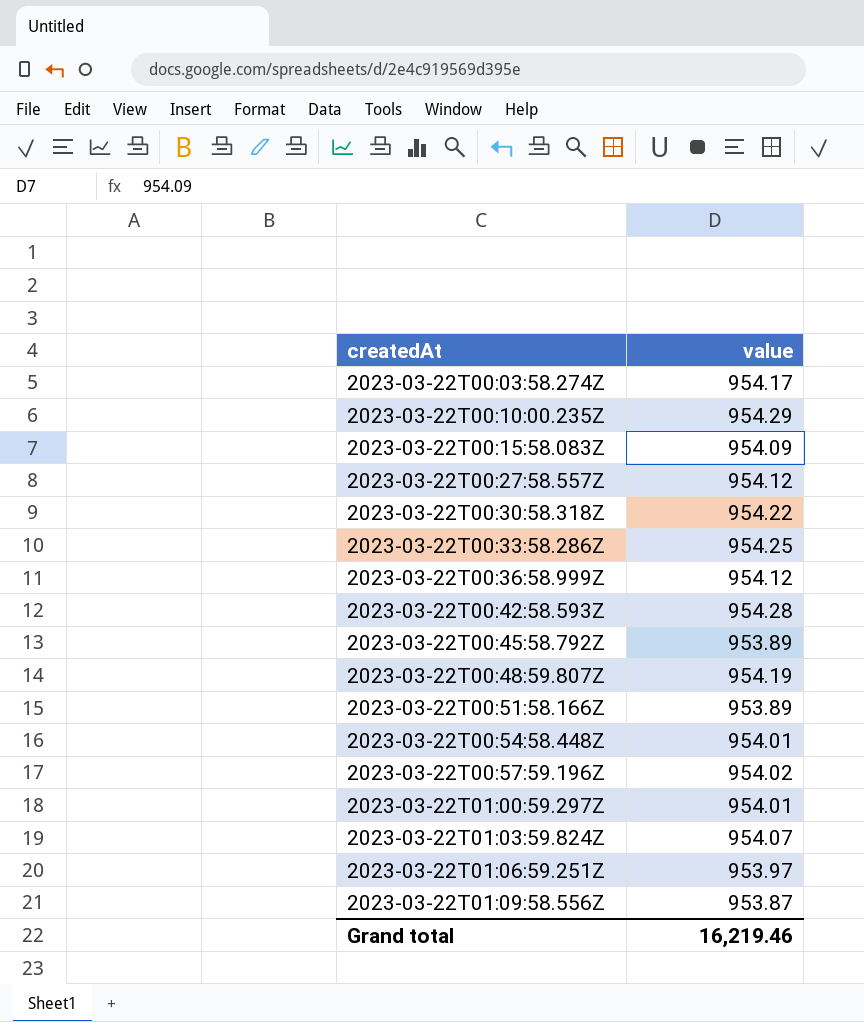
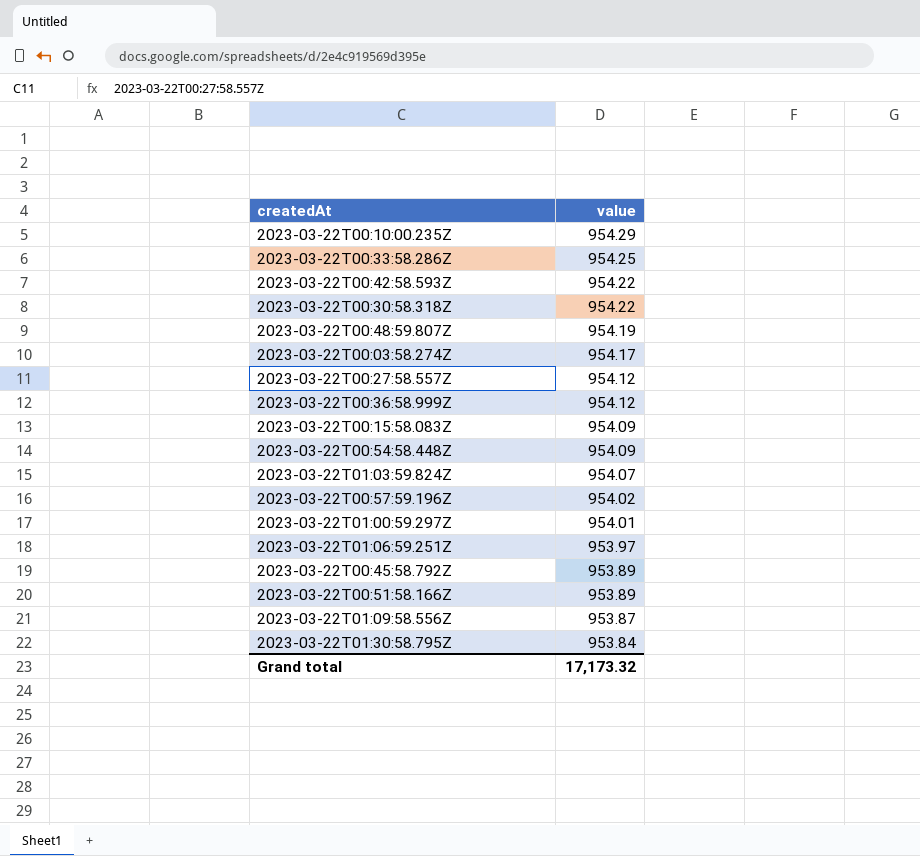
row order: createdAt ascending -> value descending
2023-03-22T00:42:58.593Z | value: 954.28 -> 954.22
2023-03-22T00:54:58.448Z | value: 954.01 -> 954.09
row 2023-03-22T01:30:58.795Z: none -> 953.84
Grand total | value: 16,219.46 -> 17,173.32

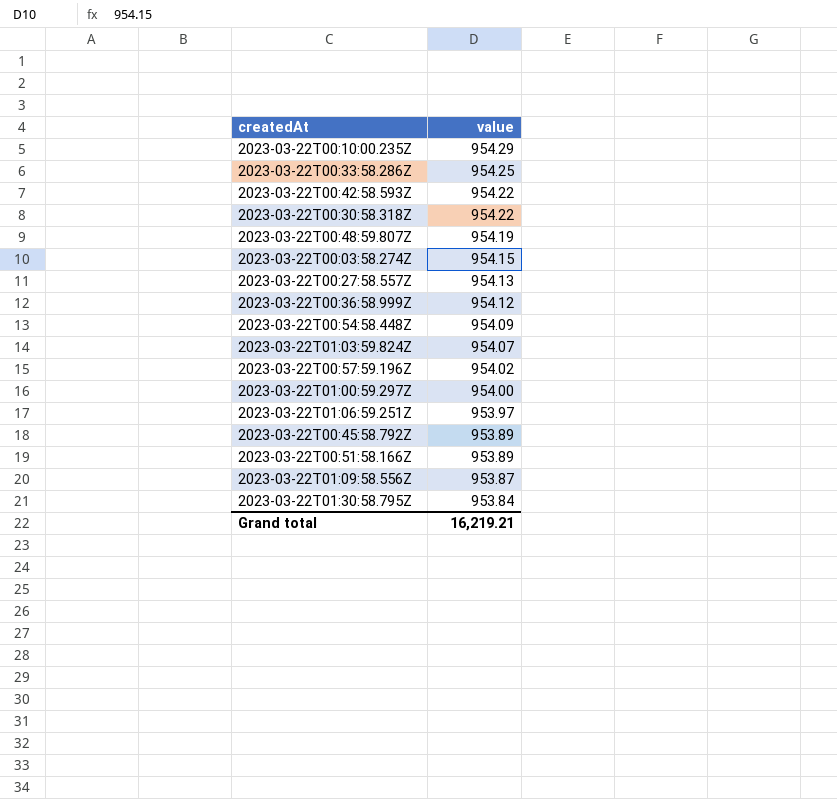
row 2023-03-22T00:15:58.083Z: 954.09 -> none
2023-03-22T00:03:58.274Z | value: 954.17 -> 954.15
2023-03-22T00:27:58.557Z | value: 954.12 -> 954.13
2023-03-22T01:00:59.297Z | value: 954.01 -> 954.00
Grand total | value: 17,173.32 -> 16,219.21

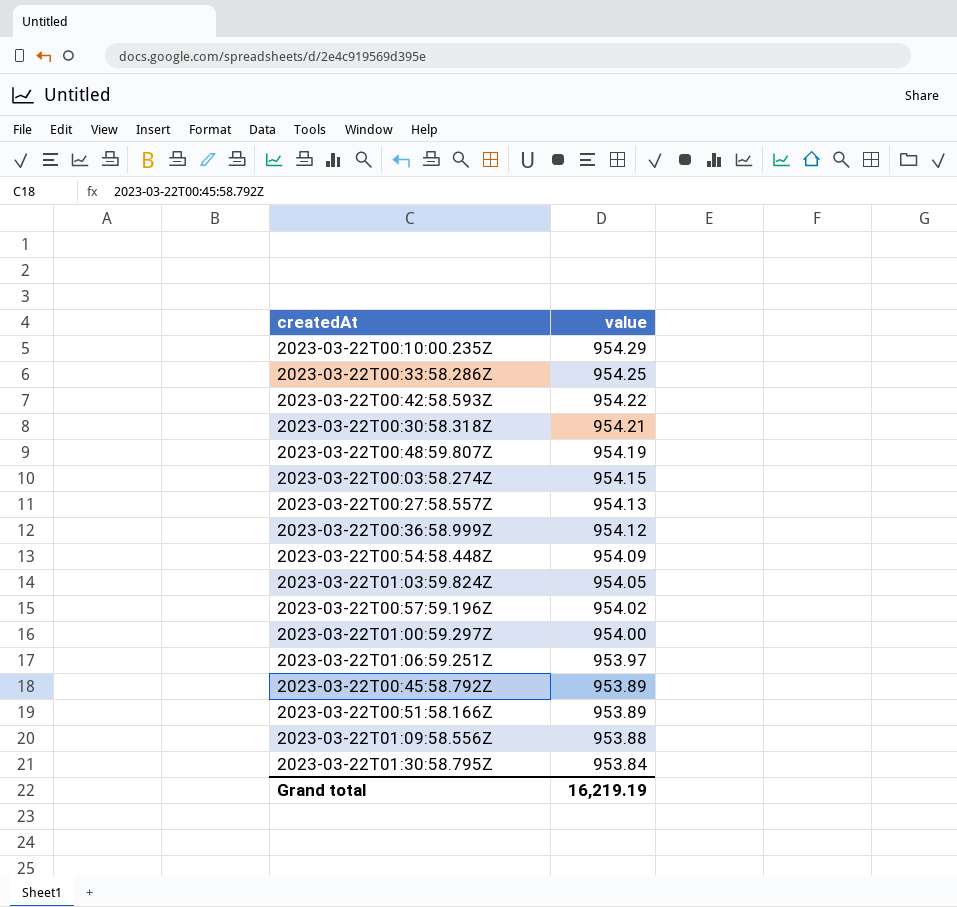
2023-03-22T00:30:58.318Z | value: 954.22 -> 954.21
2023-03-22T01:03:59.824Z | value: 954.07 -> 954.05
2023-03-22T01:09:58.556Z | value: 953.87 -> 953.88
Grand total | value: 16,219.21 -> 16,219.19

